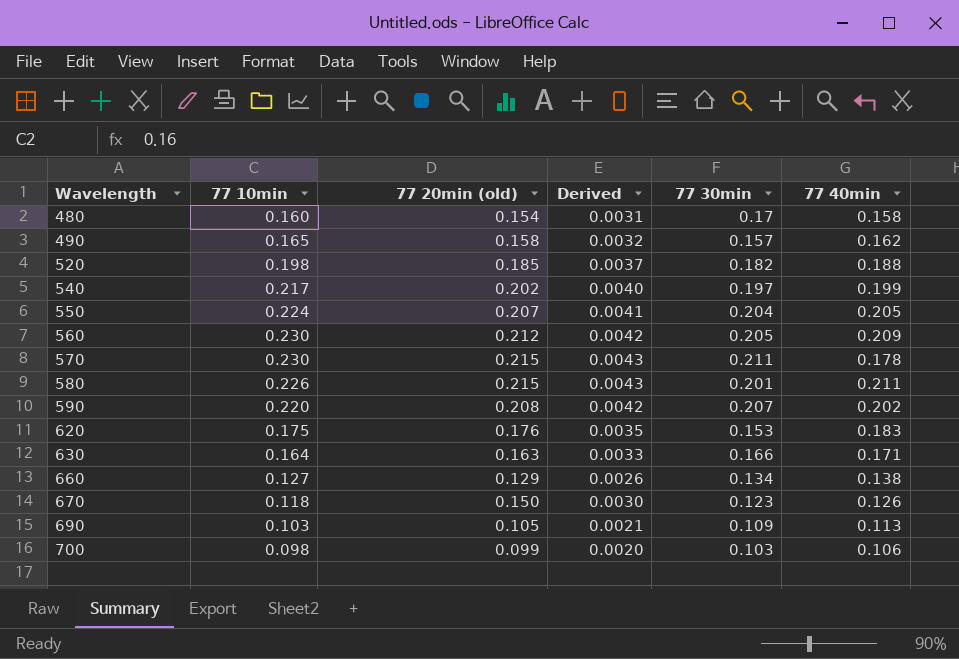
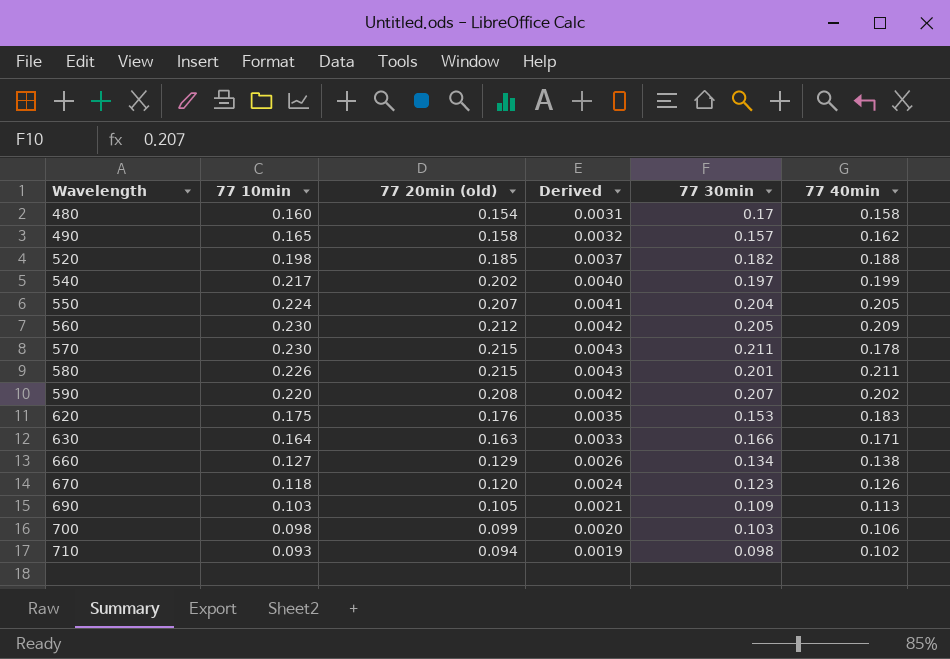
670 | 77 20min (old): 0.150 -> 0.120
670 | Derived: 0.0030 -> 0.0024
row 710: none -> 0.093 | 0.094 | 0.0019 | 0.098 | 0.102

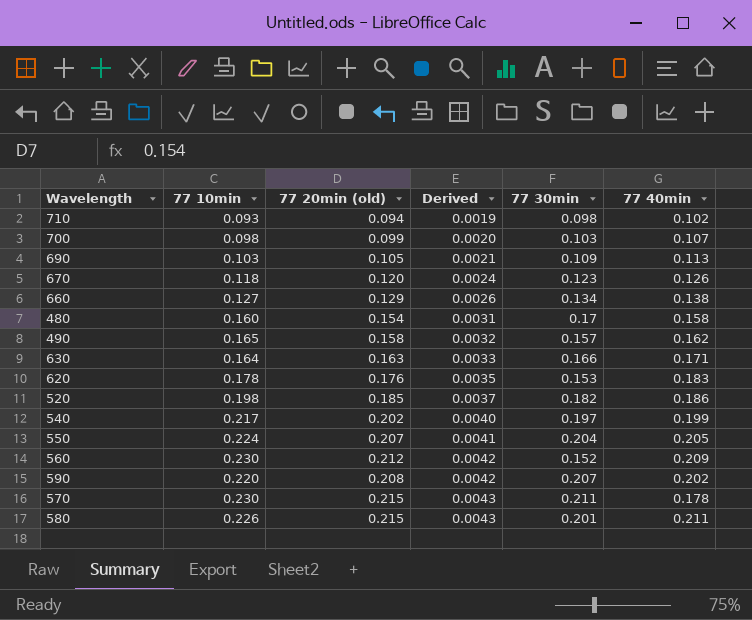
row order: Wavelength ascending -> Derived ascending
700 | 77 40min: 0.106 -> 0.107
620 | 77 10min: 0.175 -> 0.178
520 | 77 40min: 0.188 -> 0.186
560 | 77 30min: 0.205 -> 0.152

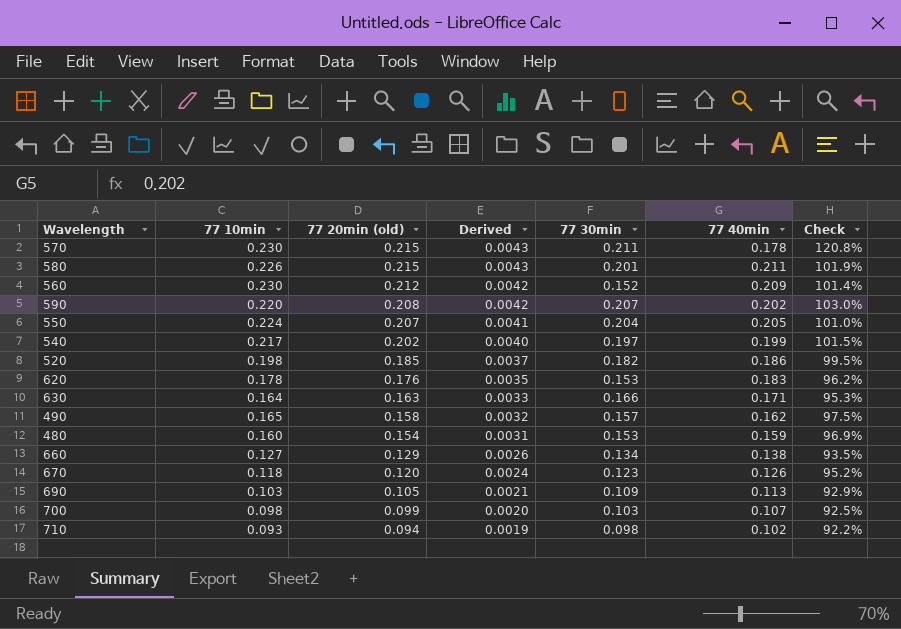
row order: Derived ascending -> 77 20min (old) descending
column Check | formula: none -> [77 20min (old)] / [77 40min]
480 | 77 30min: 0.17 -> 0.153
480 | 77 40min: 0.158 -> 0.159

